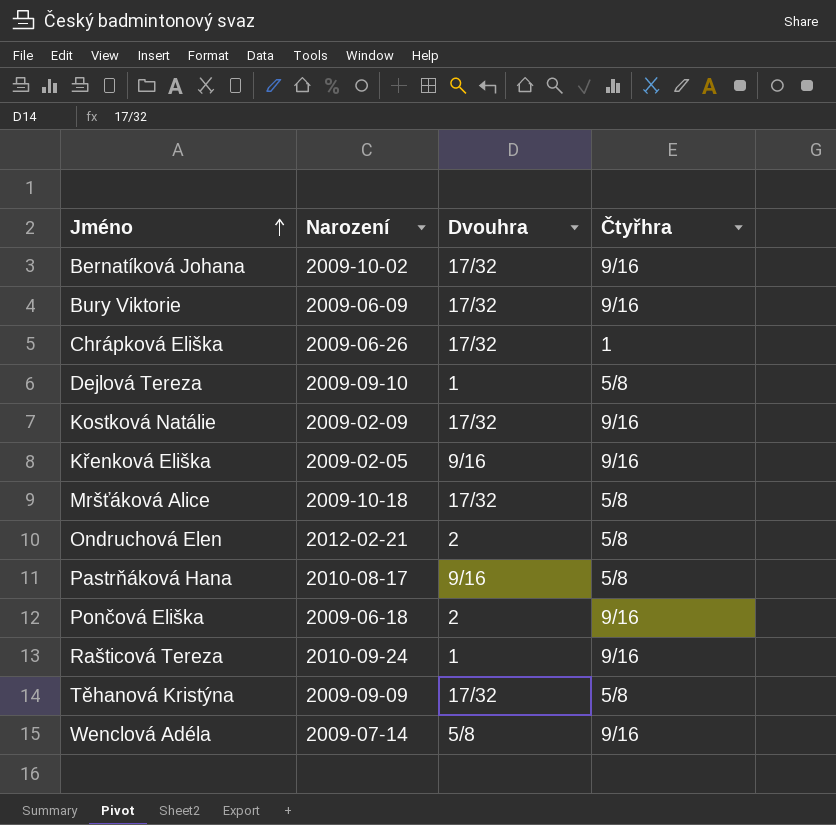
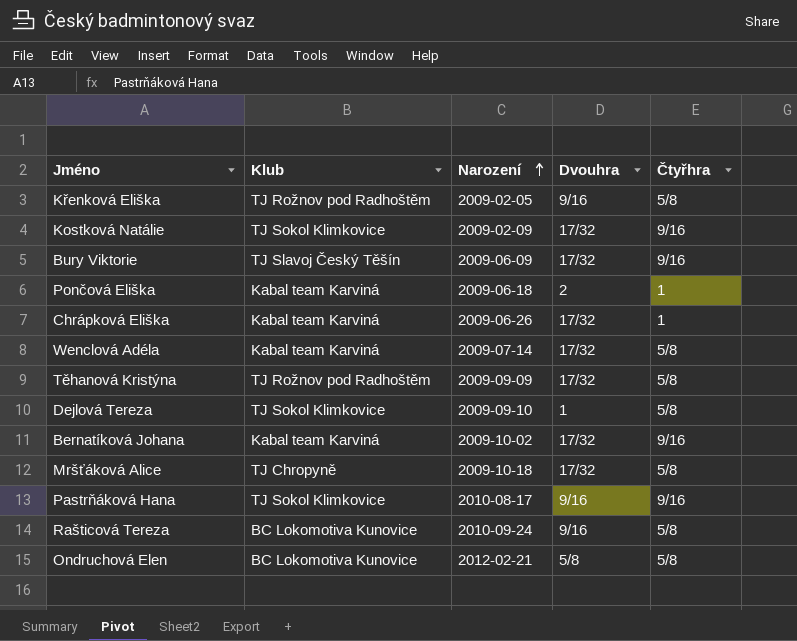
row order: Jméno ascending -> Narození ascending
column Klub | position: none -> 2
Křenková Eliška | Čtyřhra: 9/16 -> 5/8
Pončová Eliška | Čtyřhra: 9/16 -> 1
Wenclová Adéla | Dvouhra: 5/8 -> 17/32
Wenclová Adéla | Čtyřhra: 9/16 -> 5/8
Pastrňáková Hana | Čtyřhra: 5/8 -> 9/16
Rašticová Tereza | Dvouhra: 1 -> 9/16
Rašticová Tereza | Čtyřhra: 9/16 -> 5/8
Ondruchová Elen | Dvouhra: 2 -> 5/8

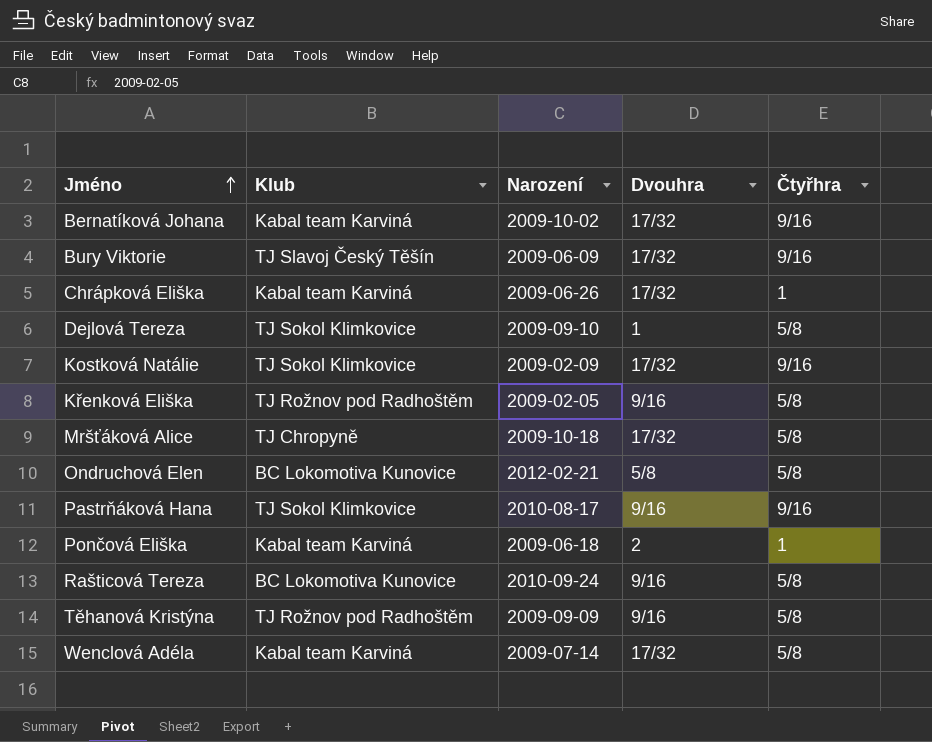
row order: Narození ascending -> Jméno ascending
Těhanová Kristýna | Dvouhra: 17/32 -> 9/16

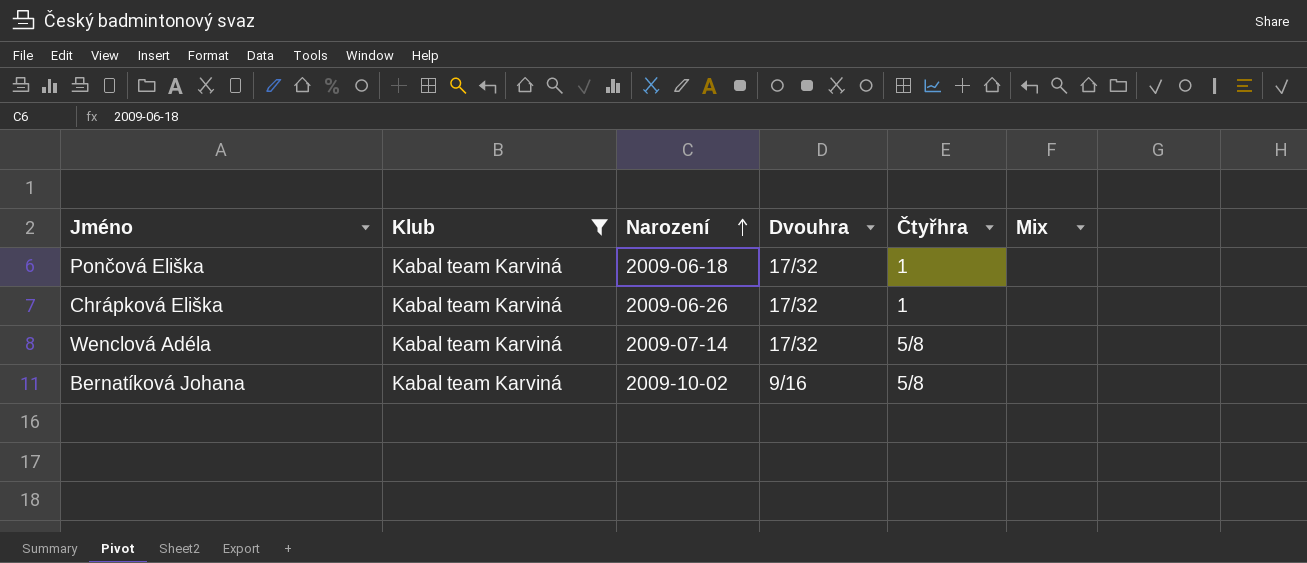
filter: none -> Klub = Kabal team Karviná
row order: Jméno ascending -> Narození ascending
column Mix | position: none -> 6
Pončová Eliška | Dvouhra: 2 -> 17/32
Bernatíková Johana | Dvouhra: 17/32 -> 9/16
Bernatíková Johana | Čtyřhra: 9/16 -> 5/8

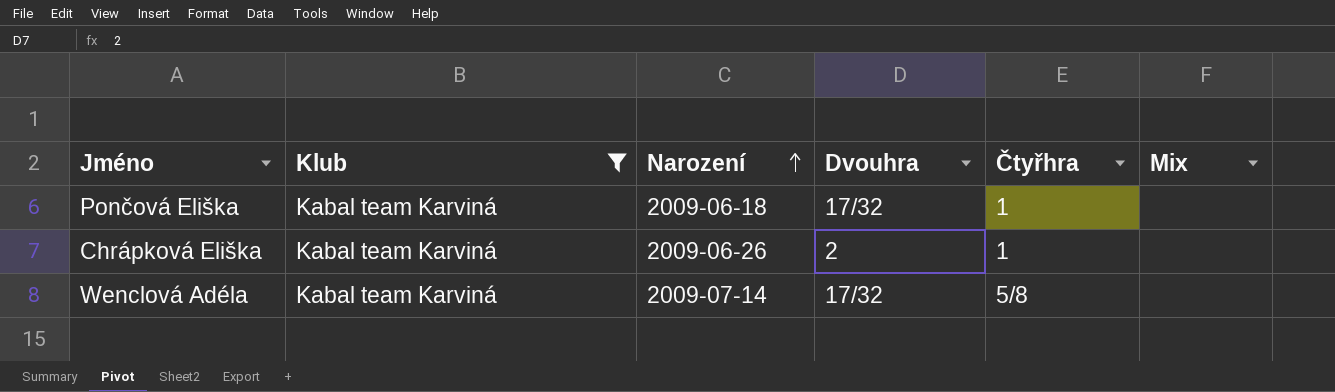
row Bernatíková Johana: Kabal team Karviná | 2009-10-02 | 9/16 | 5/8 | none -> none
Chrápková Eliška | Dvouhra: 17/32 -> 2

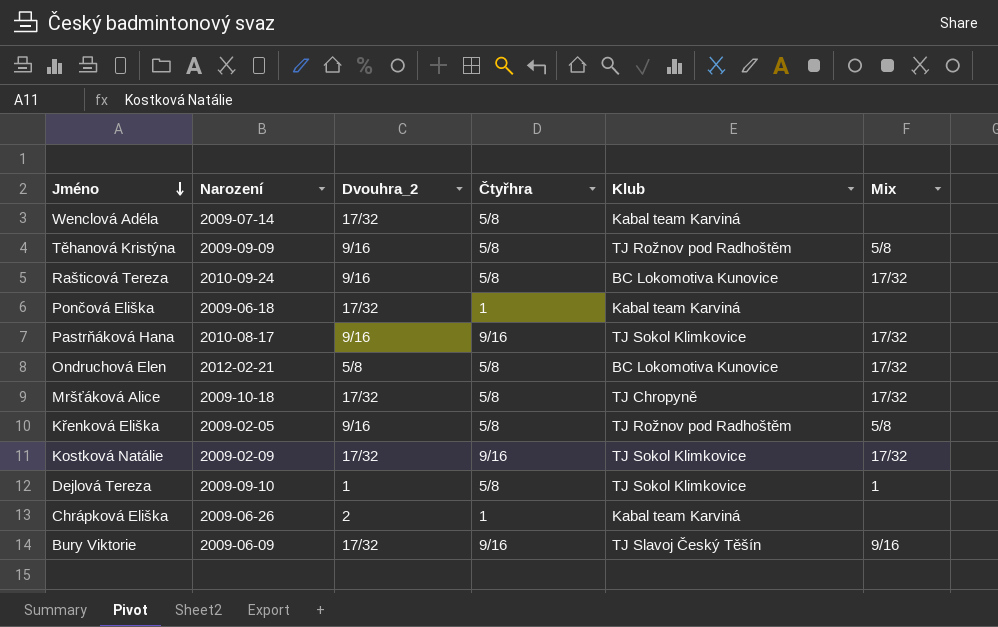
filter: Klub = Kabal team Karviná -> none
row order: Narození ascending -> Jméno descending
column name: Dvouhra -> Dvouhra_2
column Klub | position: 2 -> 5

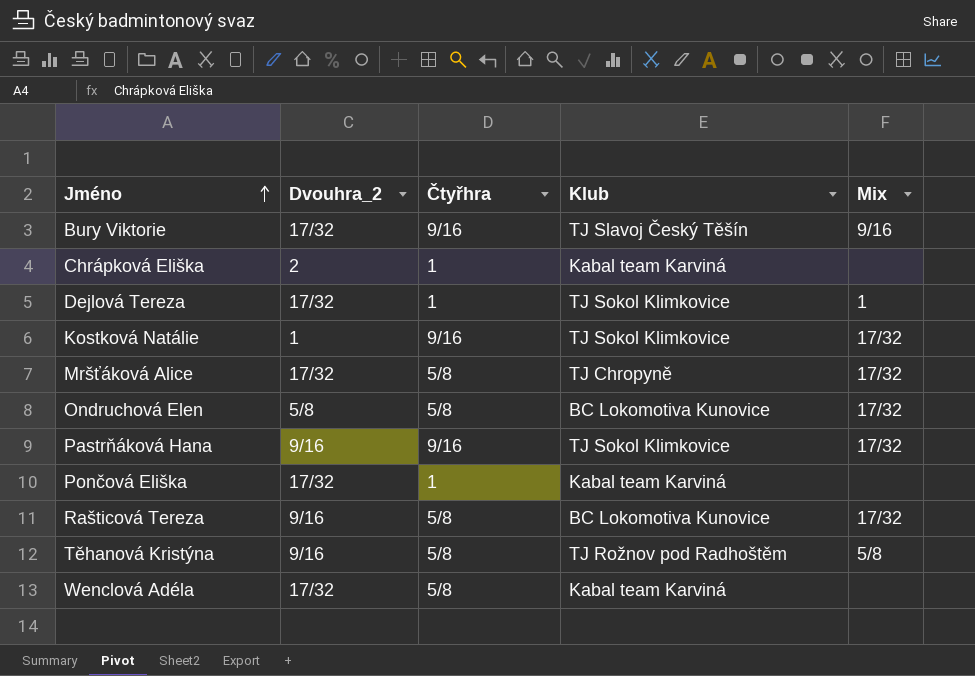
row order: Jméno descending -> Jméno ascending
column Narození | position: 2 -> none
row Křenková Eliška: 2009-02-05 | 9/16 | 5/8 | TJ Rožnov pod Radhoštěm | 5/8 -> none
Dejlová Tereza | Dvouhra_2: 1 -> 17/32
Dejlová Tereza | Čtyřhra: 5/8 -> 1
Kostková Natálie | Dvouhra_2: 17/32 -> 1

